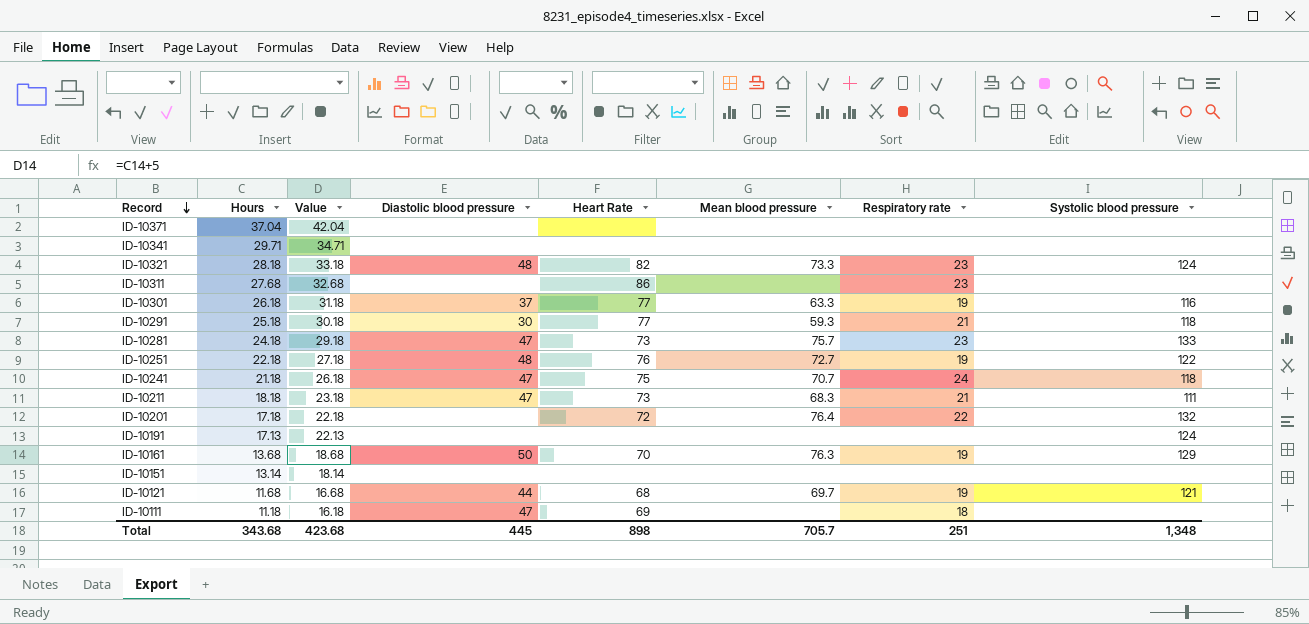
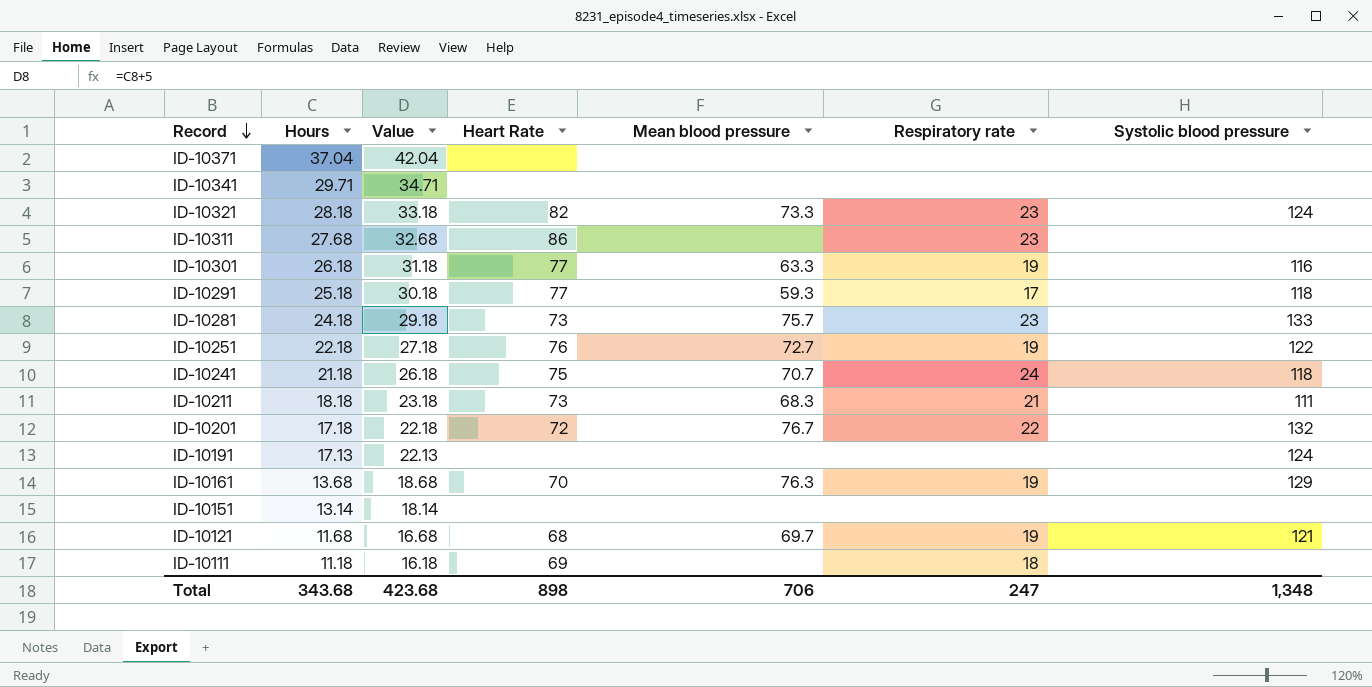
column Diastolic blood pressure | position: 4 -> none
ID-10291 | Respiratory rate: 21 -> 17
ID-10201 | Mean blood pressure: 76.4 -> 76.7
Total | Mean blood pressure: 705.7 -> 706
Total | Respiratory rate: 251 -> 247

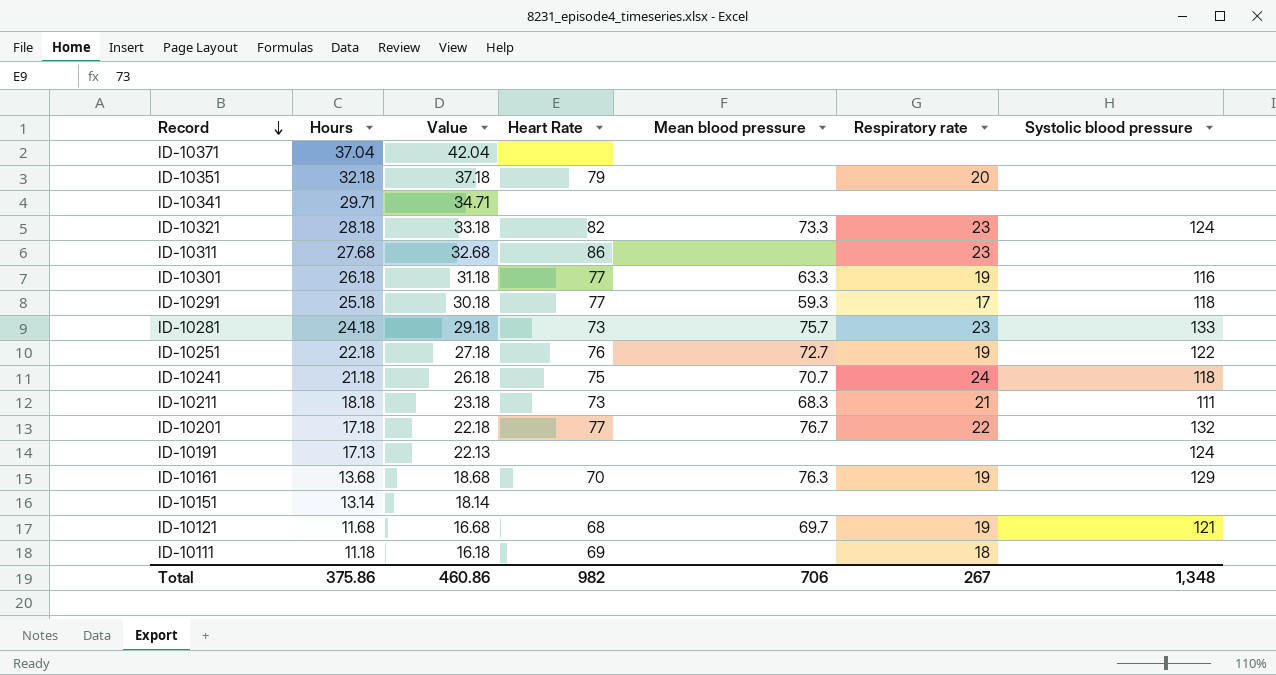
row ID-10351: none -> 32.18 | 37.18 | 79 | none | 20 | none
ID-10201 | Heart Rate: 72 -> 77
Total | Hours: 343.68 -> 375.86
Total | Value: 423.68 -> 460.86
Total | Heart Rate: 898 -> 982
Total | Respiratory rate: 247 -> 267

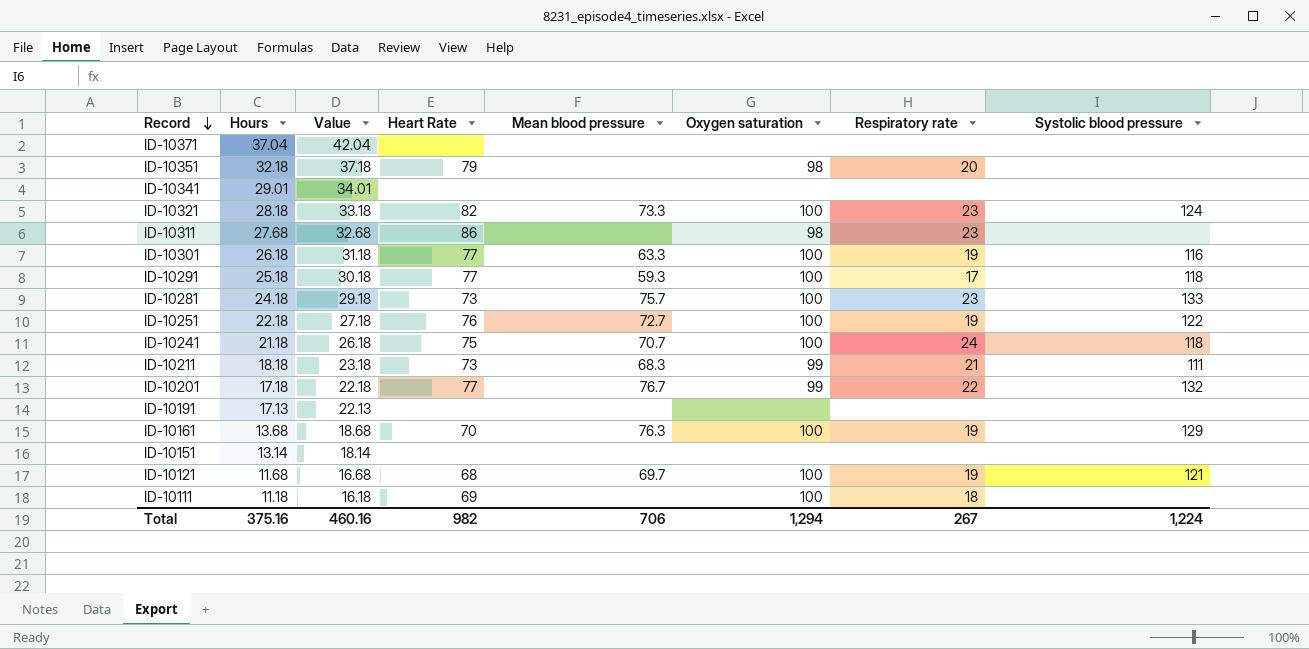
column Oxygen saturation | position: none -> 6
ID-10341 | Hours: 29.71 -> 29.01
ID-10341 | Value: 34.71 -> 34.01
ID-10191 | Systolic blood pressure: 124 -> none
Total | Hours: 375.86 -> 375.16
Total | Value: 460.86 -> 460.16
Total | Systolic blood pressure: 1,348 -> 1,224

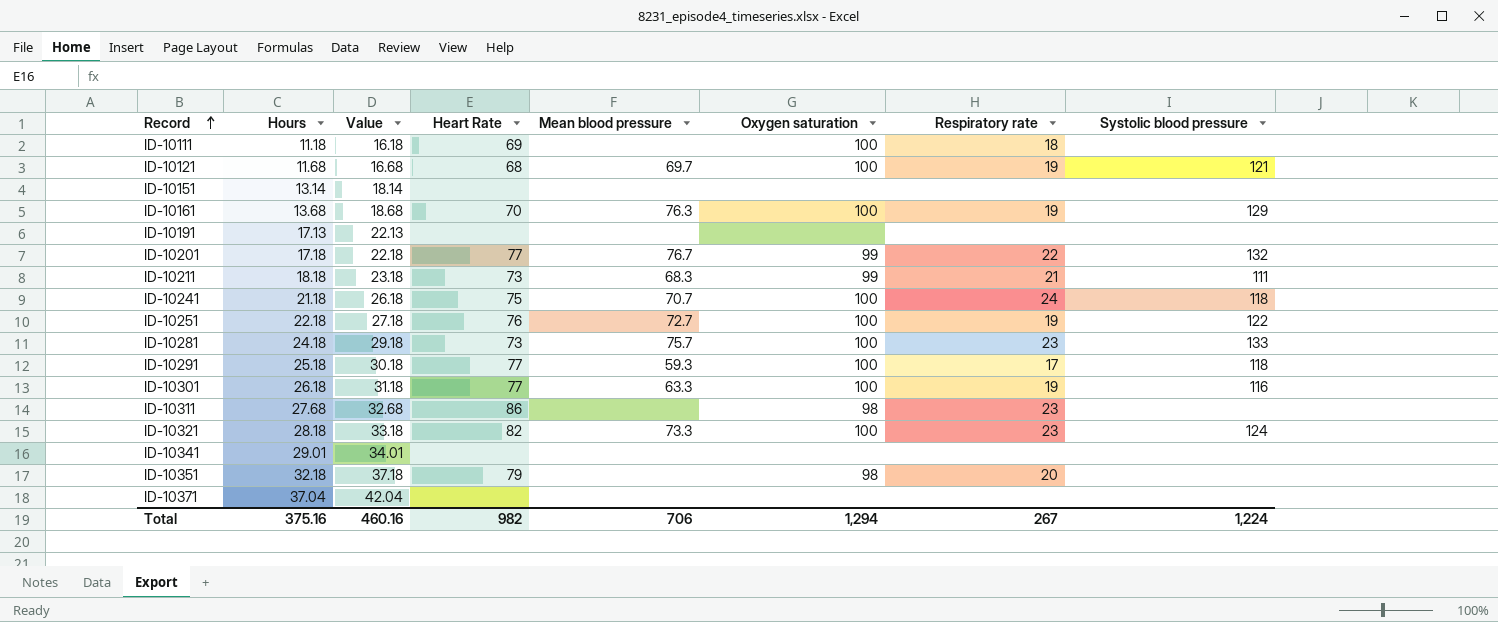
row order: Record descending -> Record ascending

